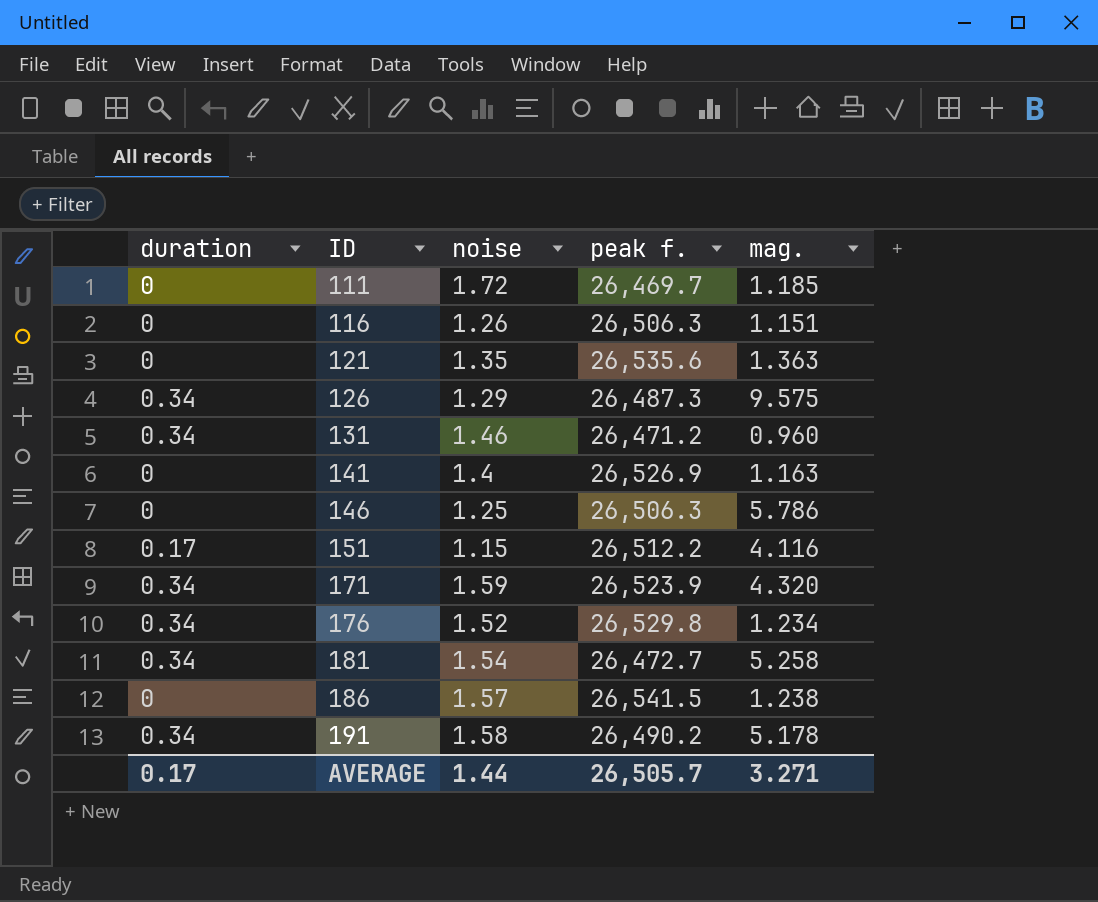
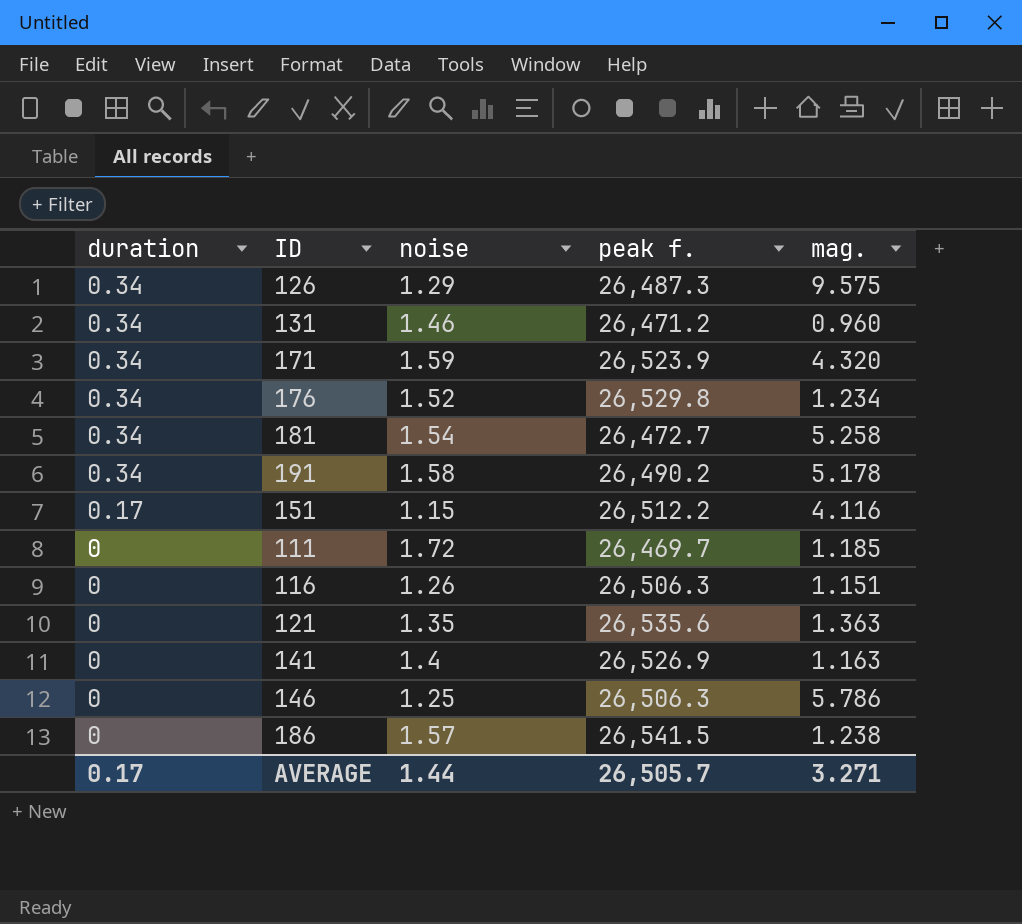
row order: ID ascending -> duration descending

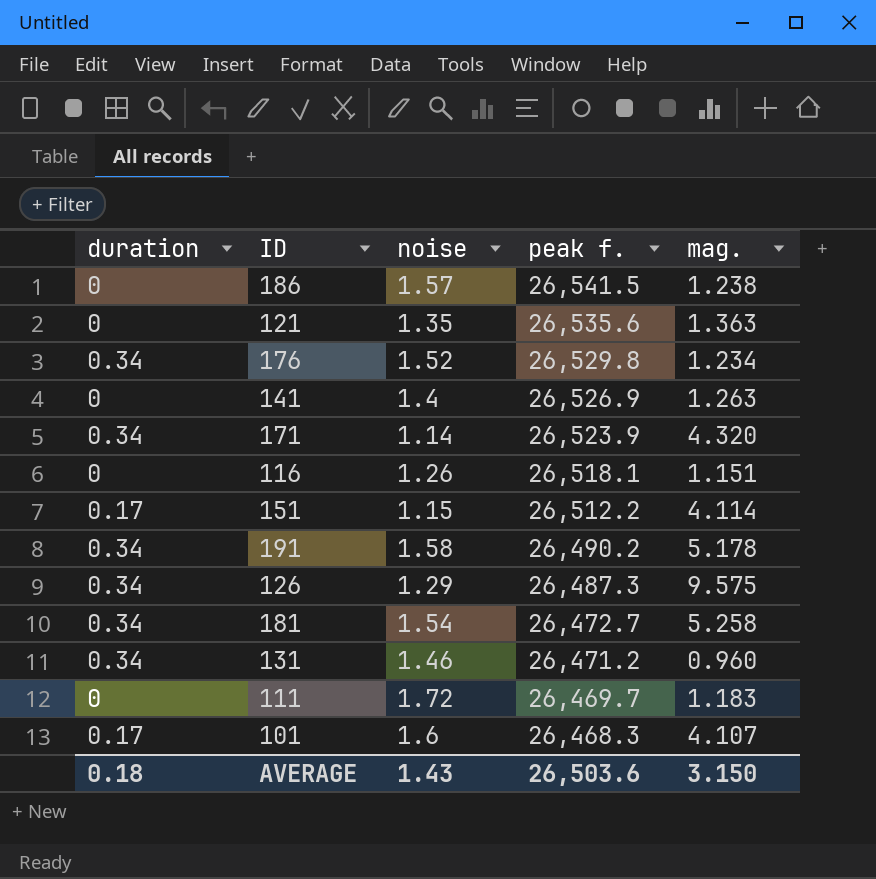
row order: duration descending -> peak f. descending
row 146: 0 | 1.25 | 26,506.3 | 5.786 -> none
141 | mag.: 1.163 -> 1.263
171 | noise: 1.59 -> 1.14
116 | peak f.: 26,506.3 -> 26,518.1
151 | mag.: 4.116 -> 4.114
111 | mag.: 1.185 -> 1.183
row 101: none -> 0.17 | 1.6 | 26,468.3 | 4.107
AVERAGE | duration: 0.17 -> 0.18
AVERAGE | noise: 1.44 -> 1.43
AVERAGE | peak f.: 26,505.7 -> 26,503.6
AVERAGE | mag.: 3.271 -> 3.150

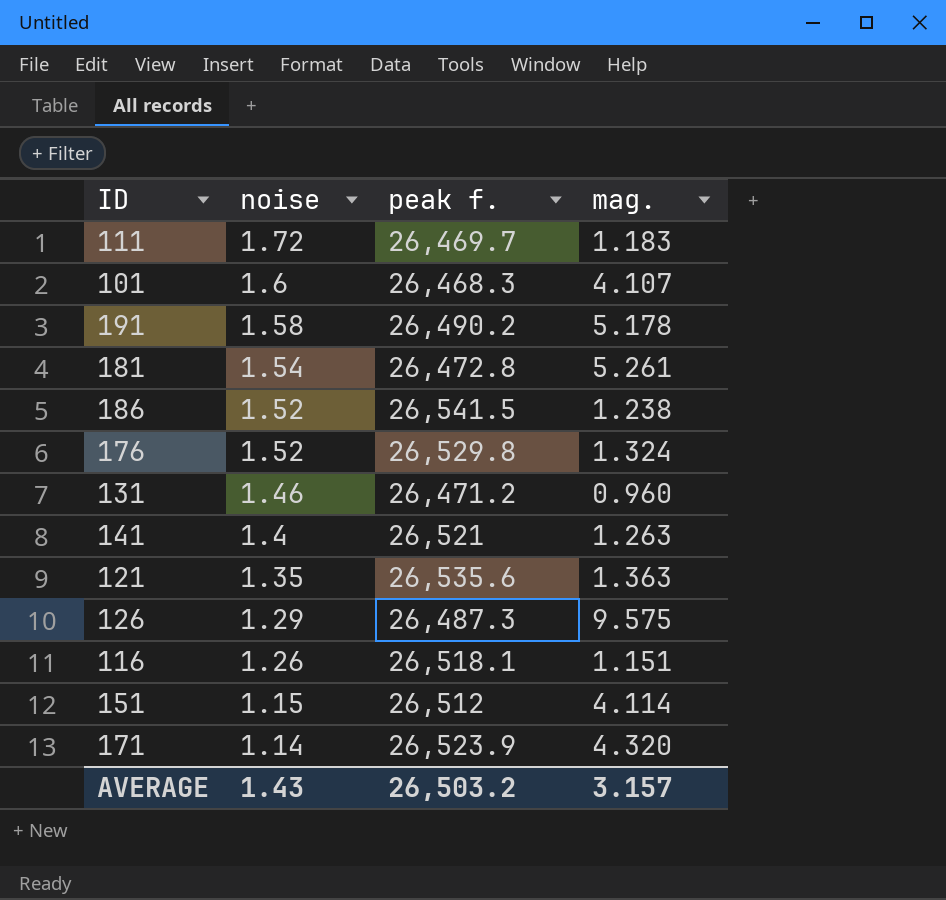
row order: peak f. descending -> noise descending
column duration | position: 1 -> none
181 | peak f.: 26,472.7 -> 26,472.8
181 | mag.: 5.258 -> 5.261
186 | noise: 1.57 -> 1.52
176 | mag.: 1.234 -> 1.324
141 | peak f.: 26,526.9 -> 26,521
151 | peak f.: 26,512.2 -> 26,512
AVERAGE | peak f.: 26,503.6 -> 26,503.2
AVERAGE | mag.: 3.150 -> 3.157

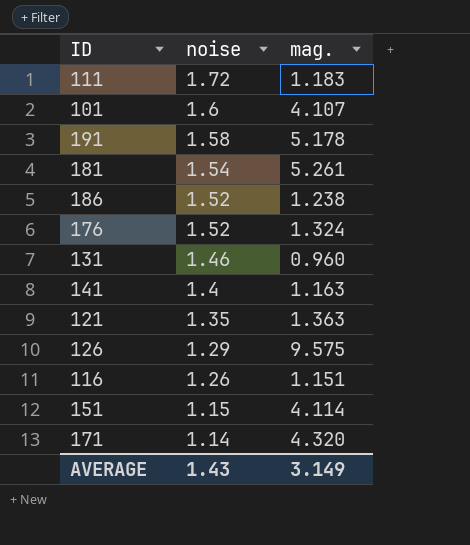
column peak f. | position: 3 -> none
141 | mag.: 1.263 -> 1.163
AVERAGE | mag.: 3.157 -> 3.149

